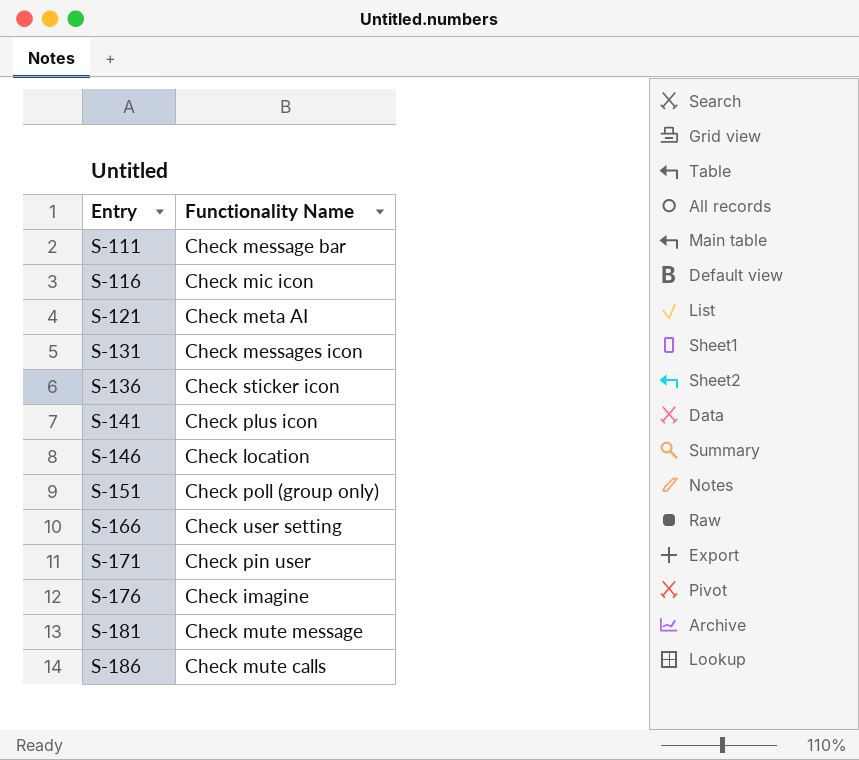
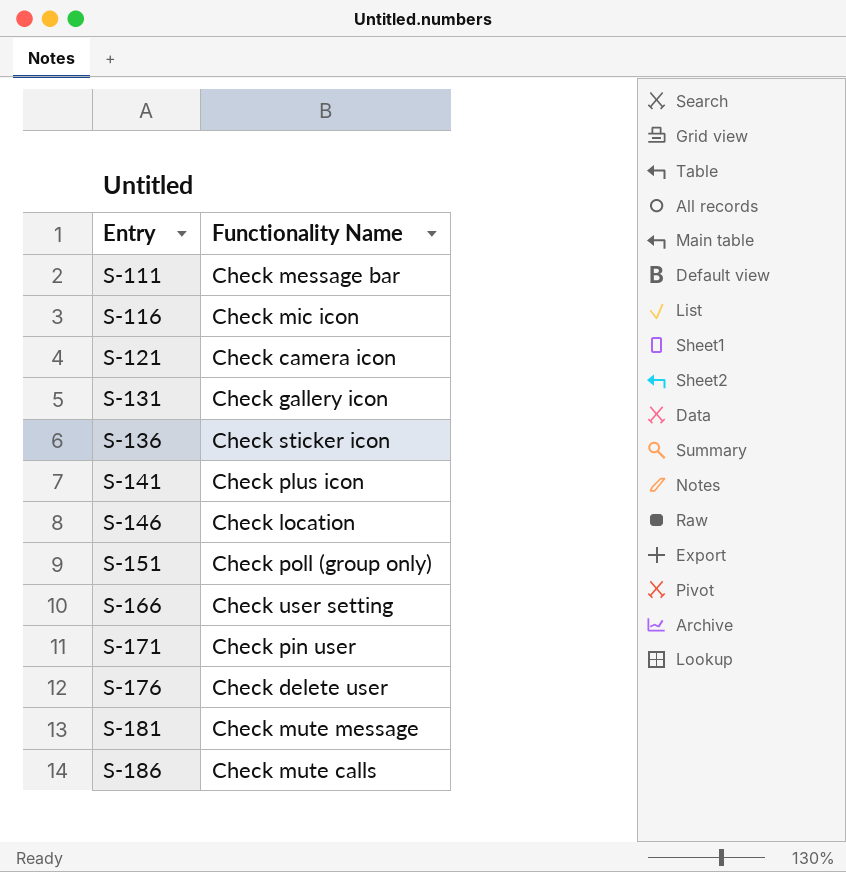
S-121 | Functionality Name: Check meta AI -> Check camera icon
S-131 | Functionality Name: Check messages icon -> Check gallery icon
S-176 | Functionality Name: Check imagine -> Check delete user

